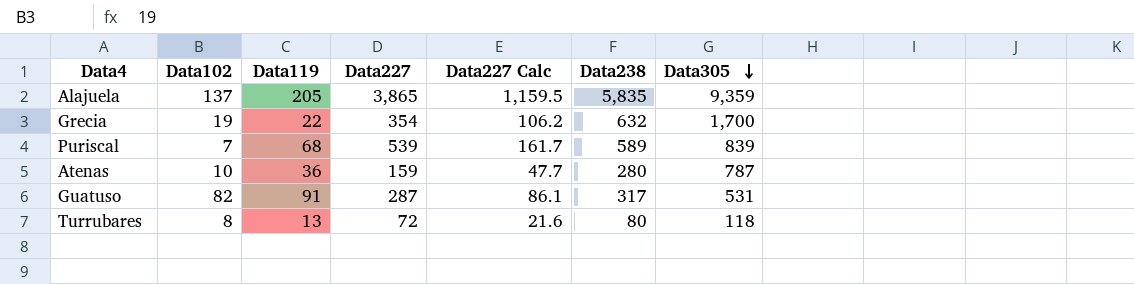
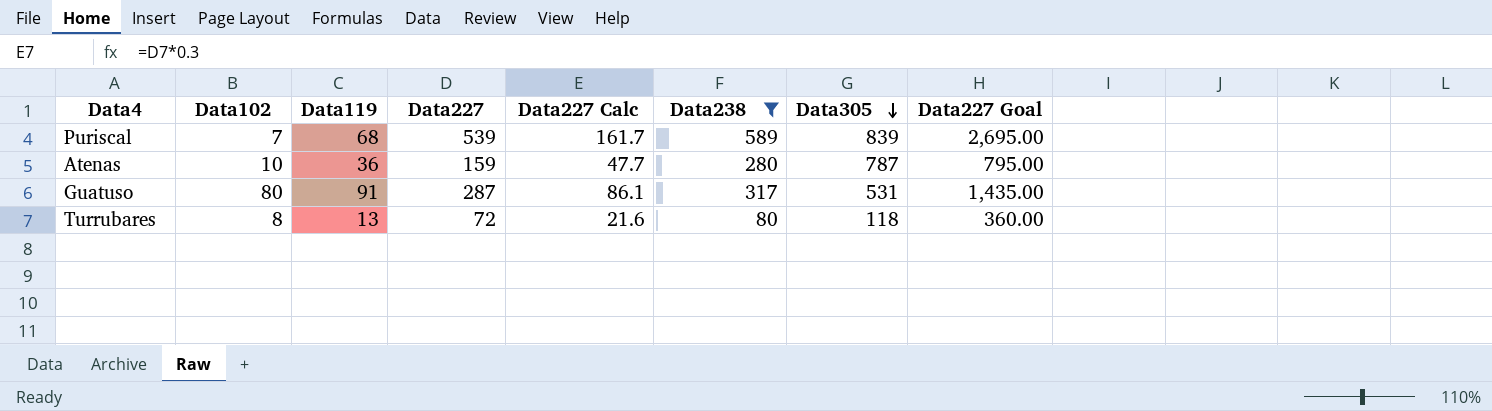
filter: none -> Data238 <= 589
column Data227 Goal | formula: none -> [Data227] * 5
Guatuso | Data102: 82 -> 80

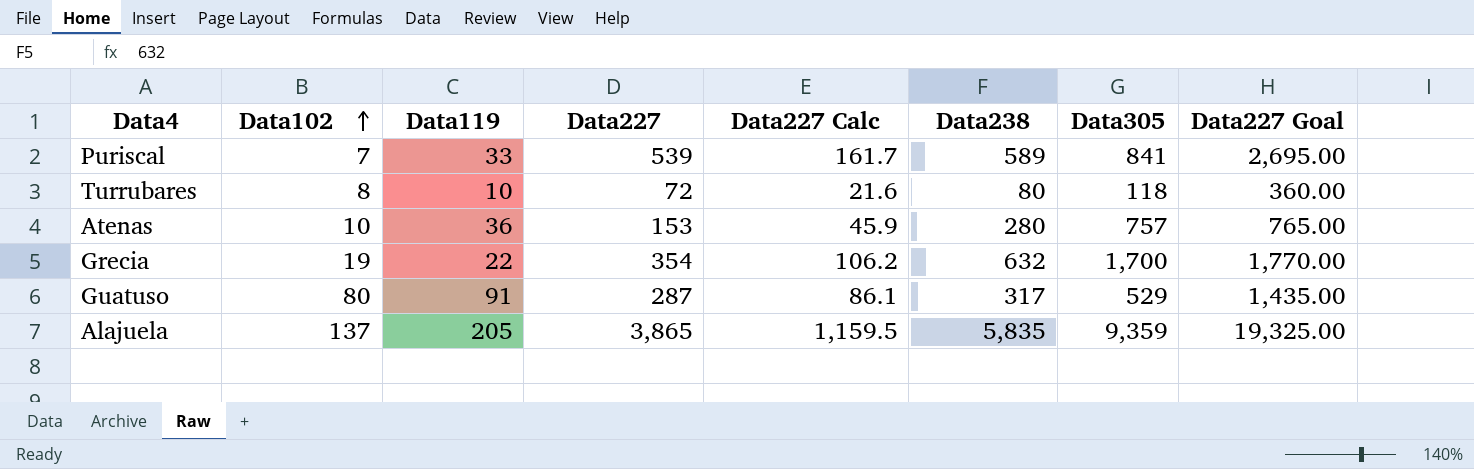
filter: Data238 <= 589 -> none
row order: Data305 descending -> Data102 ascending
Puriscal | Data119: 68 -> 33
Puriscal | Data305: 839 -> 841
Turrubares | Data119: 13 -> 10
Atenas | Data227: 159 -> 153
Atenas | Data227 Calc: 47.7 -> 45.9
Atenas | Data305: 787 -> 757
Atenas | Data227 Goal: 795.00 -> 765.00
Guatuso | Data305: 531 -> 529

